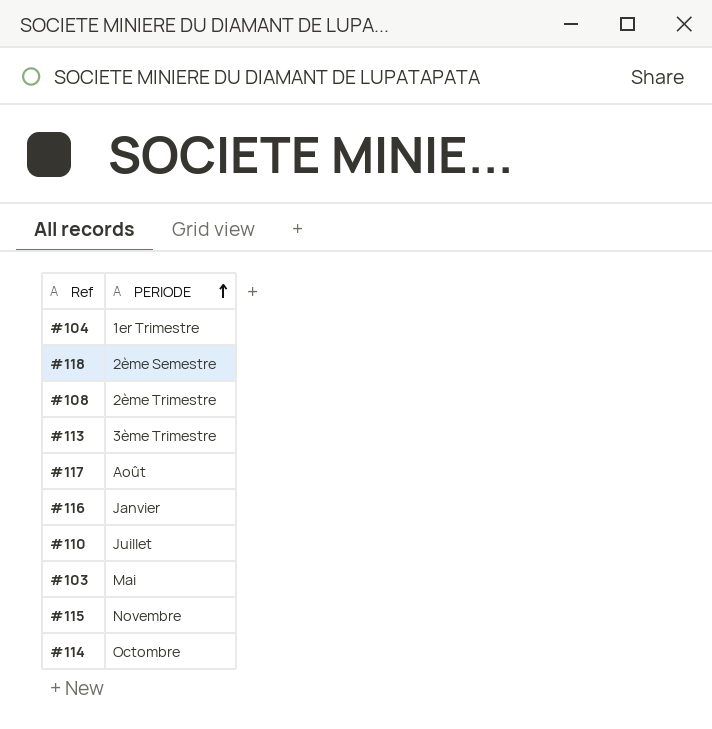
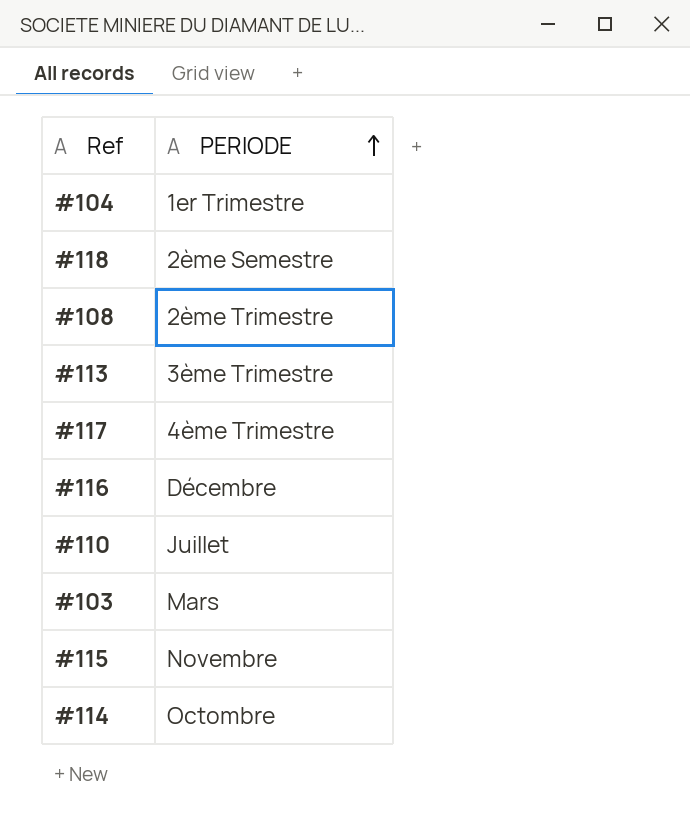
#117 | PERIODE: Août -> 4ème Trimestre
#116 | PERIODE: Janvier -> Décembre
#103 | PERIODE: Mai -> Mars

